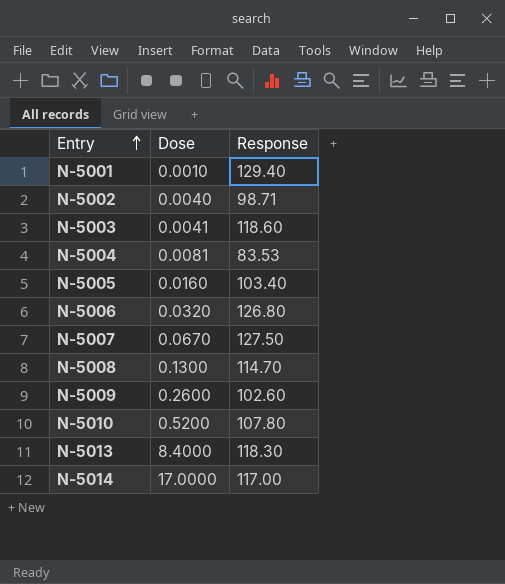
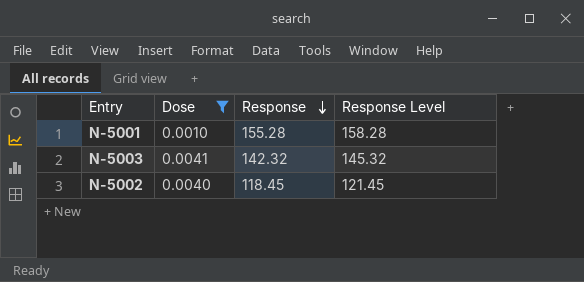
filter: none -> Dose <= 0.0041
row order: Entry ascending -> Response descending
column Response Level | formula: none -> [Response] + 3
N-5001 | Response: 129.40 -> 155.28
N-5003 | Response: 118.60 -> 142.32
N-5002 | Response: 98.71 -> 118.45

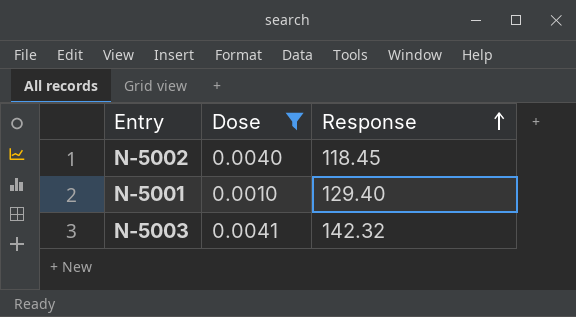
row order: Response descending -> Response ascending
column Response Level | formula: [Response] + 3 -> none
N-5001 | Response: 155.28 -> 129.40

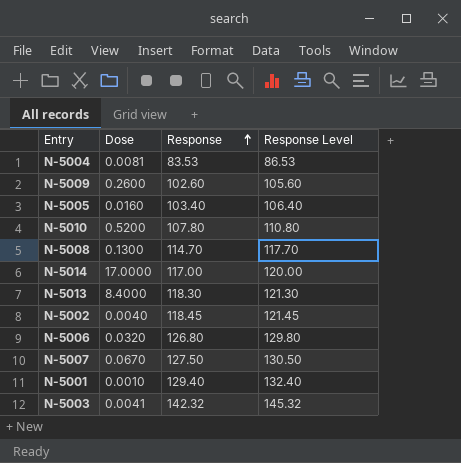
filter: Dose <= 0.0041 -> none
column Response Level | formula: none -> [Response] + 3

